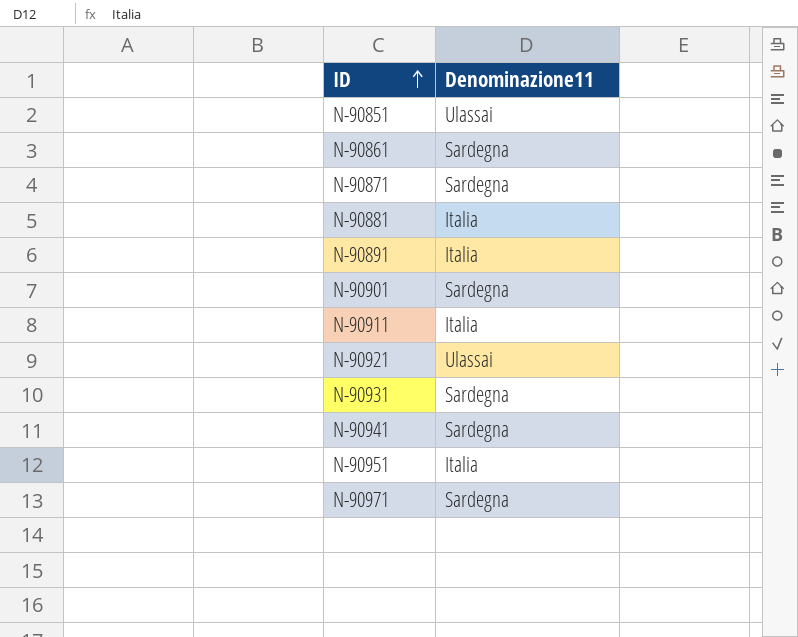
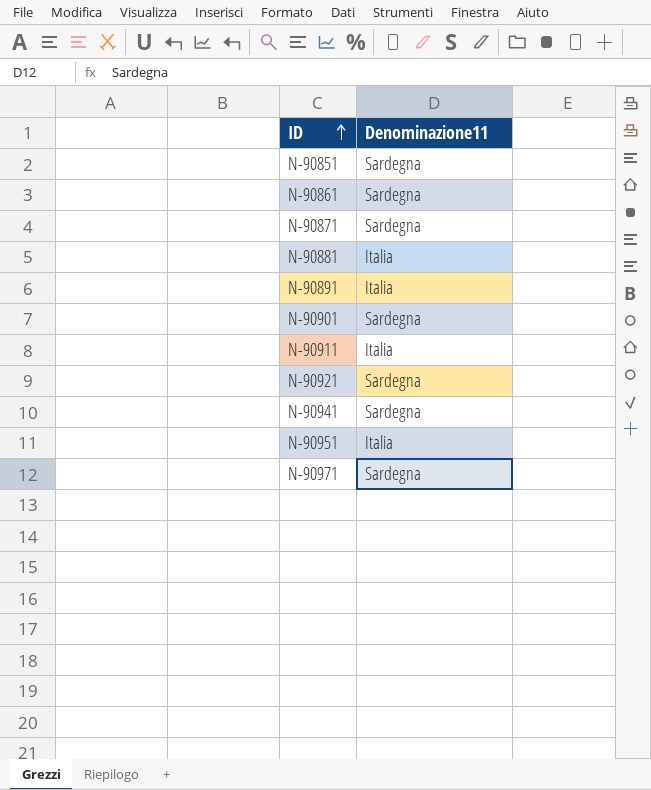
row N-90931: Sardegna -> none
N-90851 | Denominazione11: Ulassai -> Sardegna
N-90921 | Denominazione11: Ulassai -> Sardegna

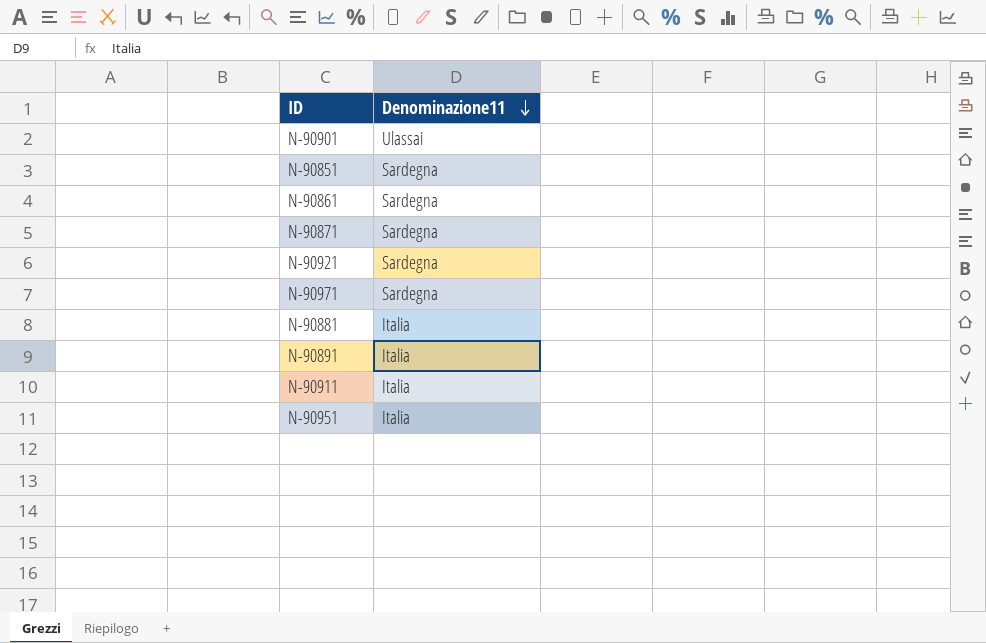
row order: ID ascending -> Denominazione11 descending
row N-90941: Sardegna -> none
N-90901 | Denominazione11: Sardegna -> Ulassai

